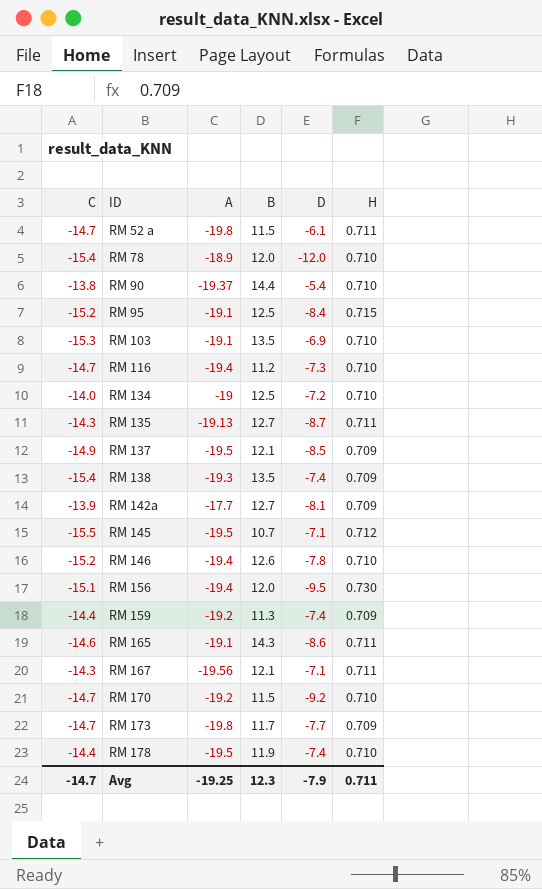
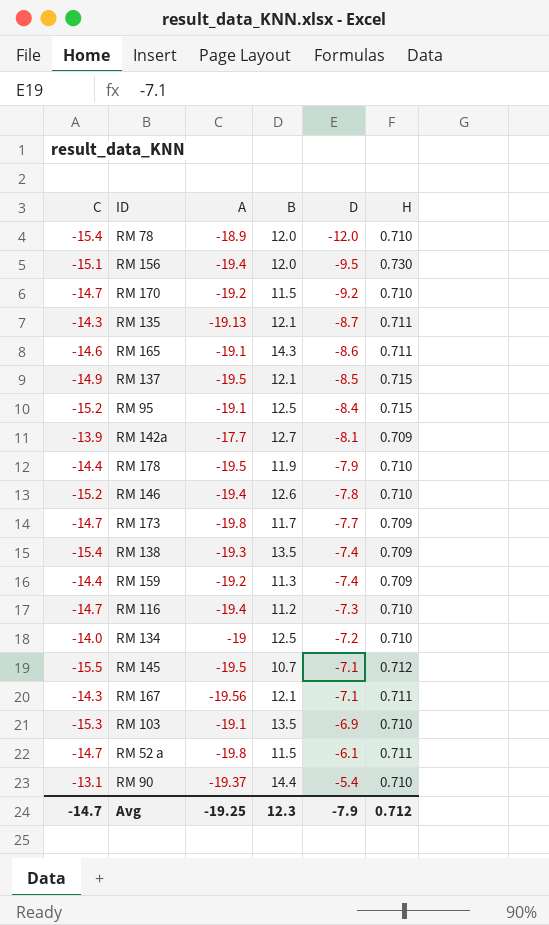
row order: ID ascending -> D ascending
RM 135 | B: 12.7 -> 12.1
RM 137 | H: 0.709 -> 0.715
RM 178 | D: -7.4 -> -7.9
RM 90 | C: -13.8 -> -13.1
Avg | H: 0.711 -> 0.712

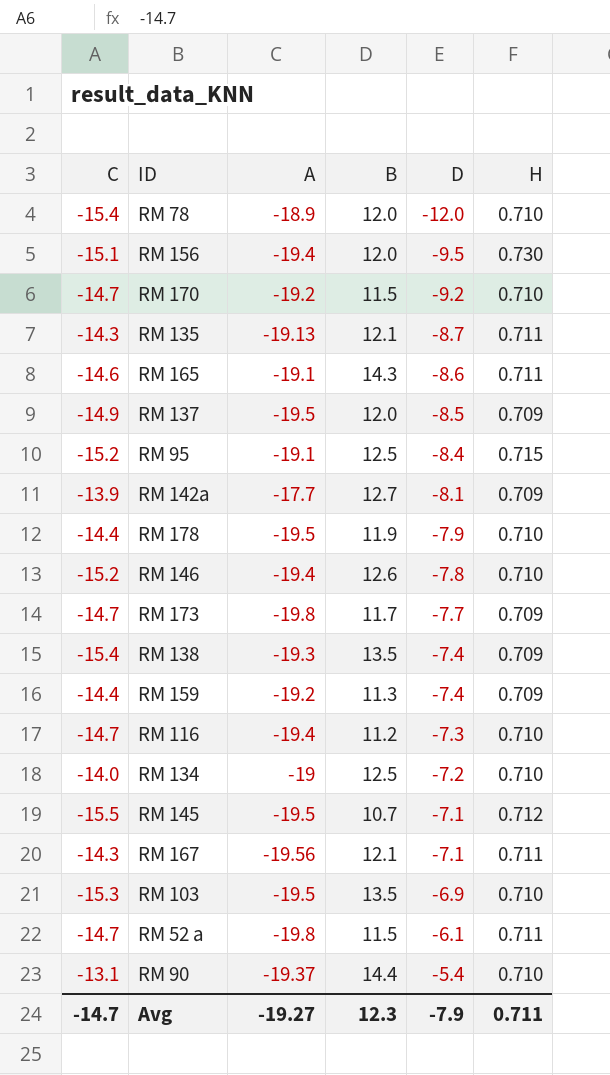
RM 137 | B: 12.1 -> 12.0
RM 137 | H: 0.715 -> 0.709
RM 103 | A: -19.1 -> -19.5
Avg | A: -19.25 -> -19.27
Avg | H: 0.712 -> 0.711

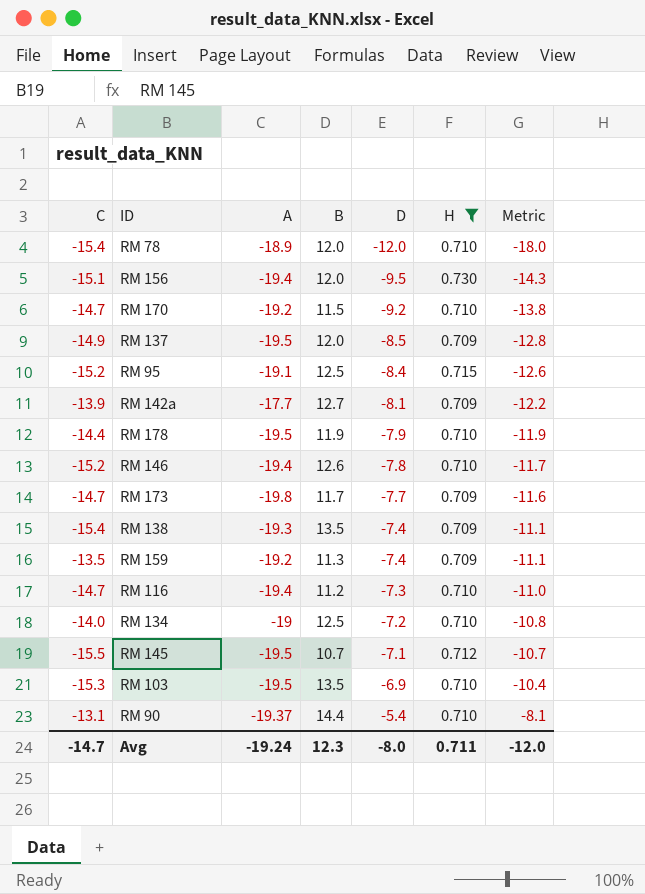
filter: none -> H != 0.711
column Metric | formula: none -> [D] * 1.5
RM 159 | C: -14.4 -> -13.5
Avg | A: -19.27 -> -19.24
Avg | D: -7.9 -> -8.0

